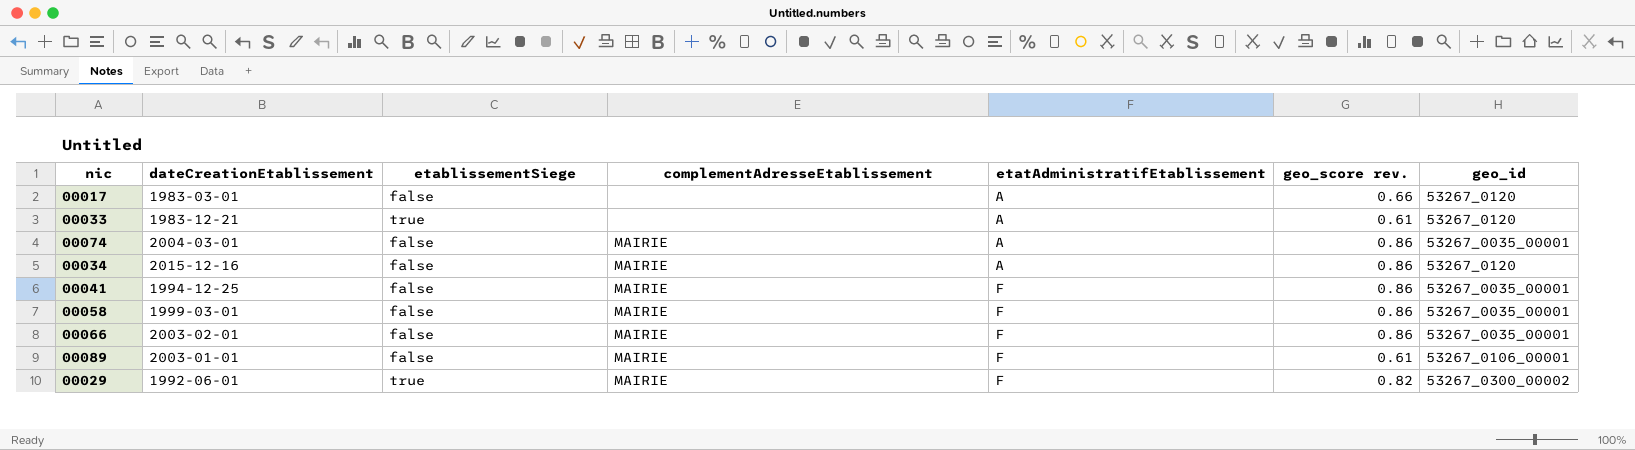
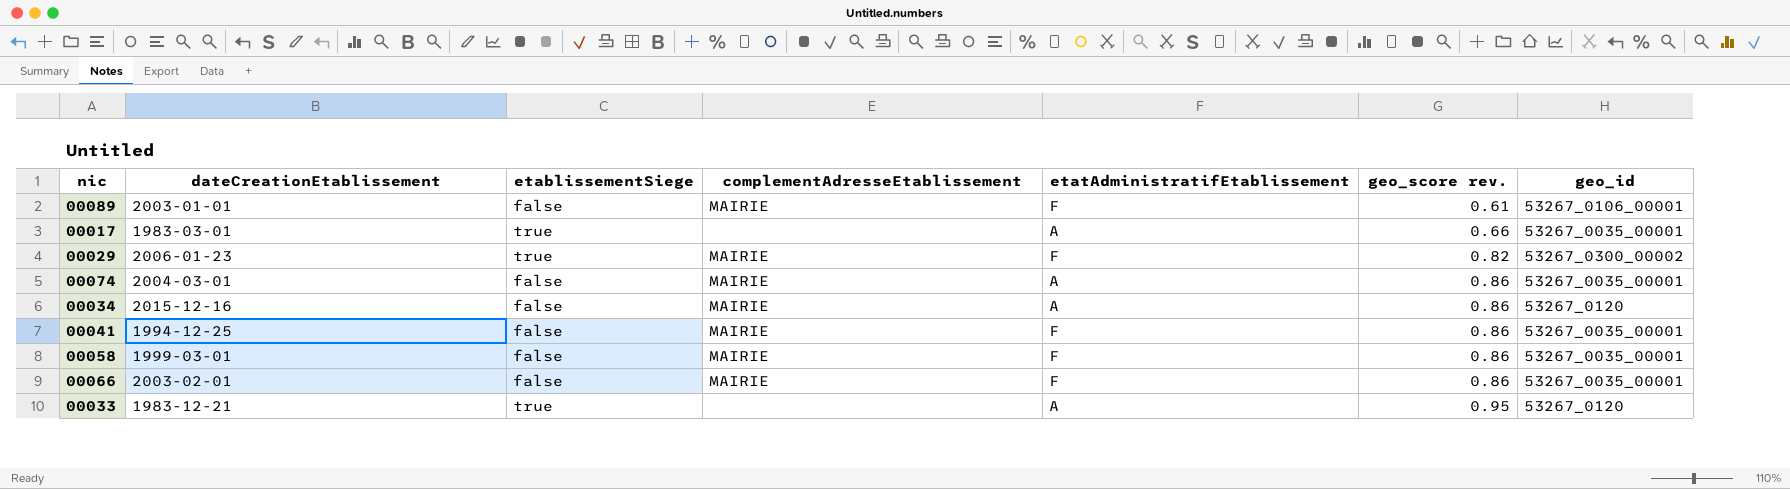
row order: etatAdministratifEtablissement ascending -> geo_score rev. ascending
00017 | etablissementSiege: false -> true
00017 | geo_id: 53267_0120 -> 53267_0035_00001
00029 | dateCreationEtablissement: 1992-06-01 -> 2006-01-23
00033 | geo_score rev.: 0.61 -> 0.95

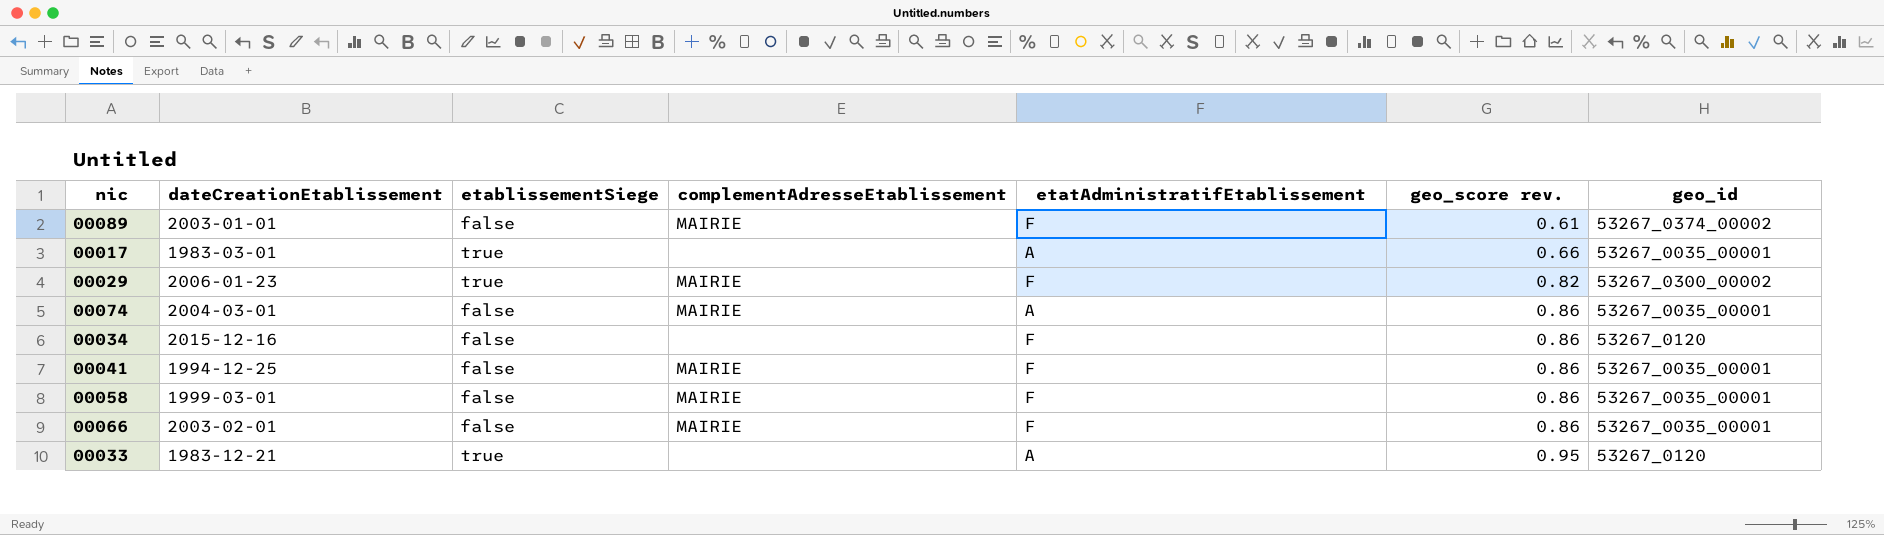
00089 | geo_id: 53267_0106_00001 -> 53267_0374_00002
00034 | complementAdresseEtablissement: MAIRIE -> none
00034 | etatAdministratifEtablissement: A -> F

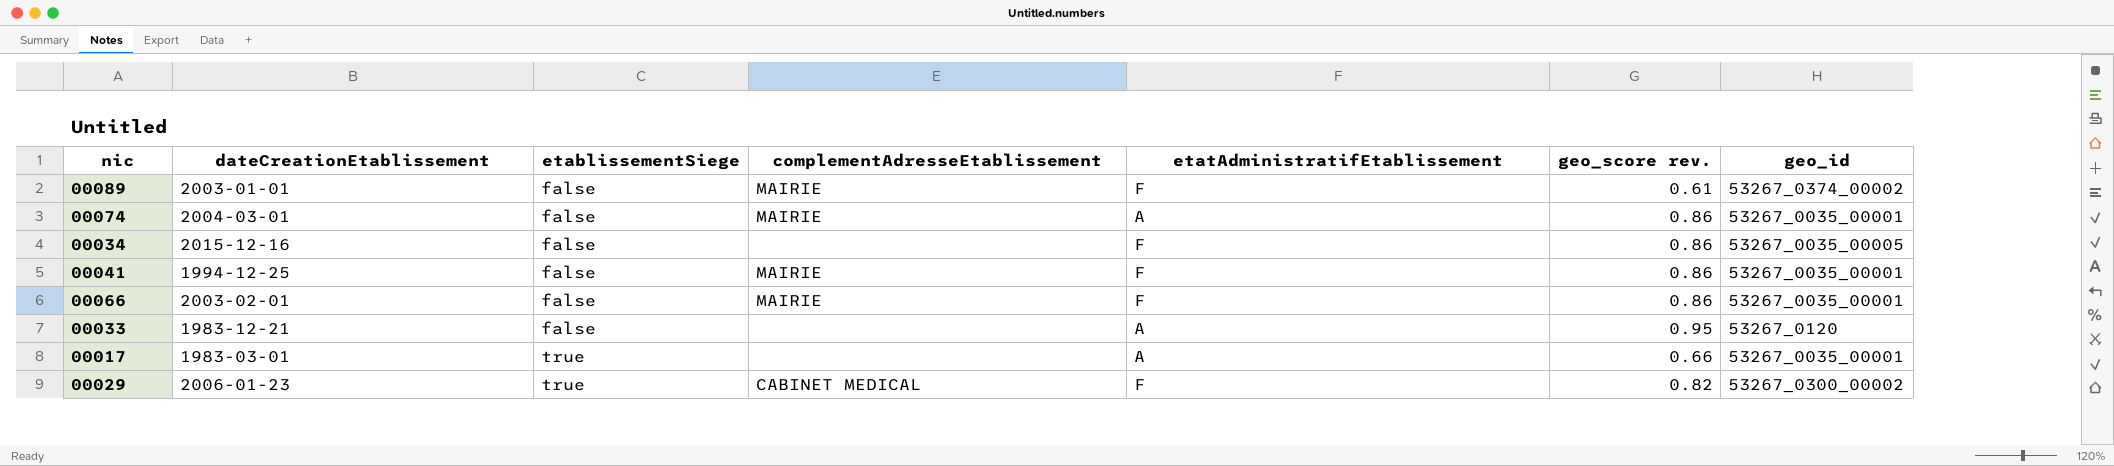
row order: geo_score rev. ascending -> etablissementSiege ascending
row 00058: 1999-03-01 | false | MAIRIE | F | 0.86 | 53267_0035_00001 -> none
00034 | geo_id: 53267_0120 -> 53267_0035_00005
00033 | etablissementSiege: true -> false
00029 | complementAdresseEtablissement: MAIRIE -> CABINET MEDICAL

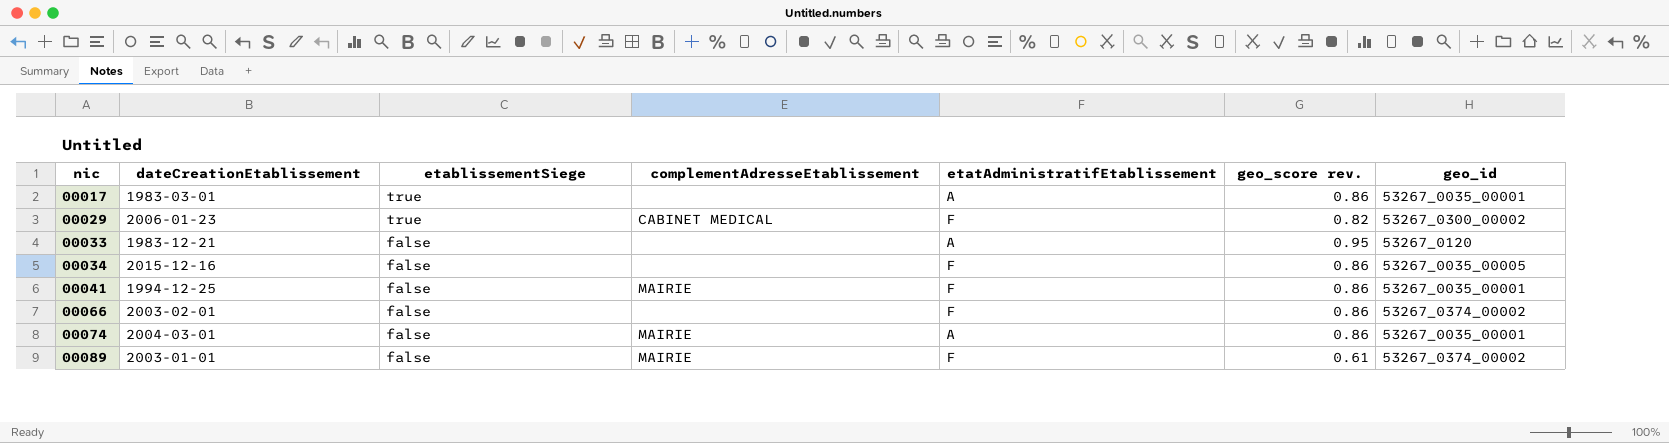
row order: etablissementSiege ascending -> nic ascending
00017 | geo_score rev.: 0.66 -> 0.86
00066 | complementAdresseEtablissement: MAIRIE -> none
00066 | geo_id: 53267_0035_00001 -> 53267_0374_00002

